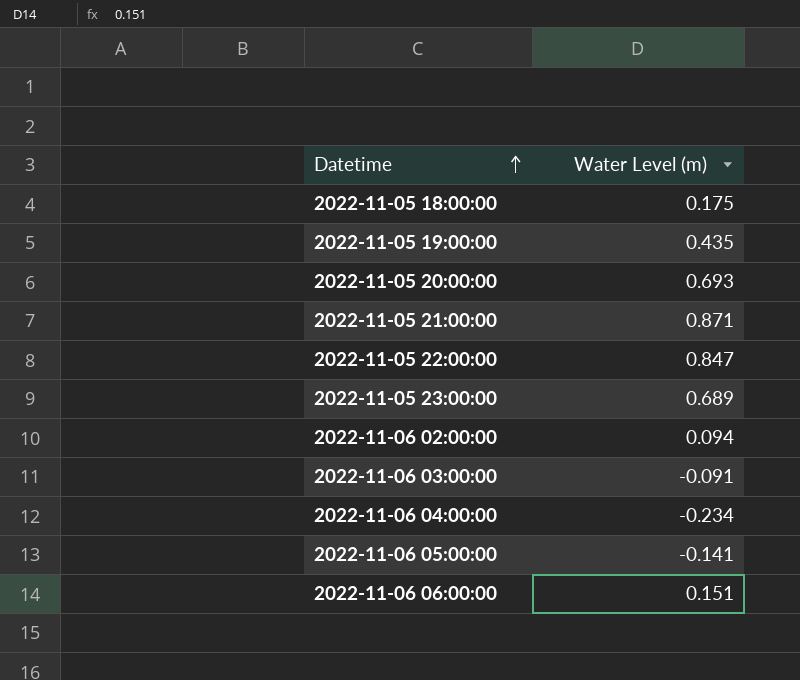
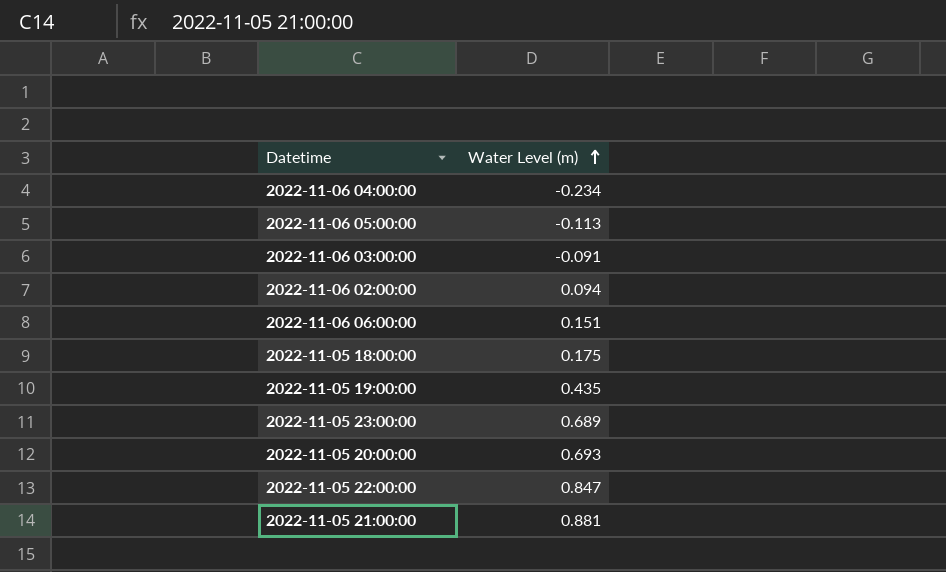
row order: Datetime ascending -> Water Level (m) ascending
2022-11-06 05:00:00 | Water Level (m): -0.141 -> -0.113
2022-11-05 21:00:00 | Water Level (m): 0.871 -> 0.881

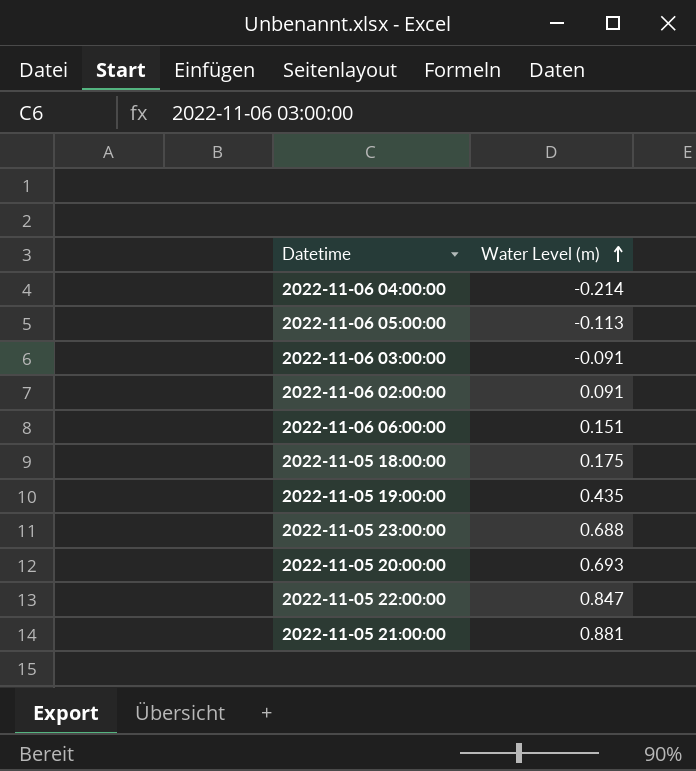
2022-11-06 04:00:00 | Water Level (m): -0.234 -> -0.214
2022-11-06 02:00:00 | Water Level (m): 0.094 -> 0.091
2022-11-05 23:00:00 | Water Level (m): 0.689 -> 0.688

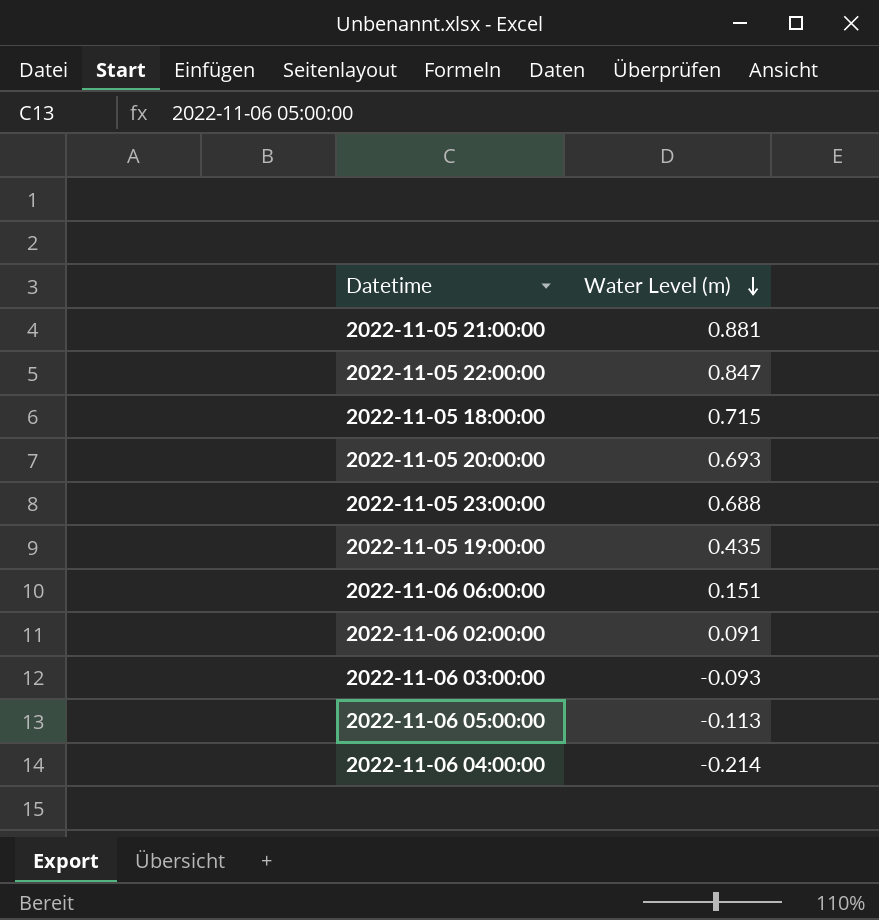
row order: Water Level (m) ascending -> Water Level (m) descending
2022-11-05 18:00:00 | Water Level (m): 0.175 -> 0.715
2022-11-06 03:00:00 | Water Level (m): -0.091 -> -0.093

